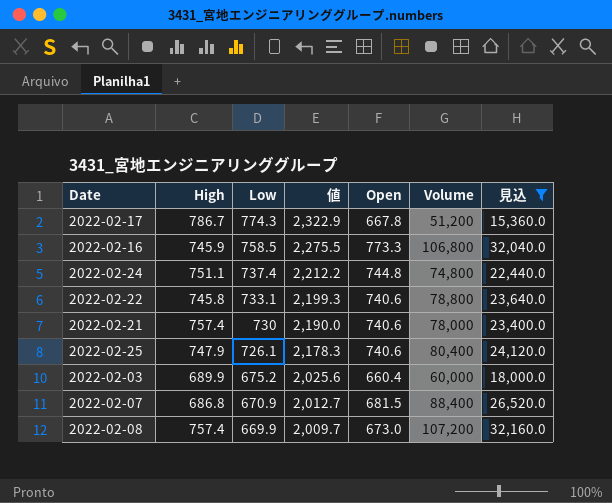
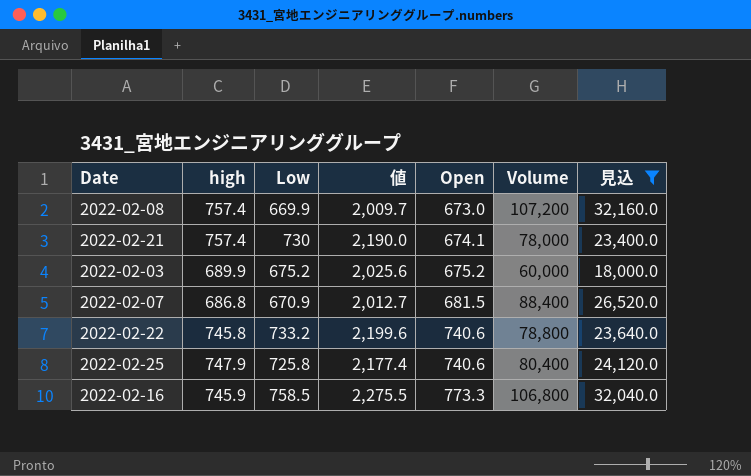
row order: Low descending -> Open ascending
column name: High -> high
row 2022-02-17: 786.7 | 774.3 | 2,322.9 | 667.8 | 51,200 | 15,360.0 -> none
row 2022-02-24: 751.1 | 737.4 | 2,212.2 | 744.8 | 74,800 | 22,440.0 -> none
2022-02-21 | Open: 740.6 -> 674.1
2022-02-03 | Open: 660.4 -> 675.2
2022-02-22 | Low: 733.1 -> 733.2
2022-02-22 | 値: 2,199.3 -> 2,199.6
2022-02-25 | Low: 726.1 -> 725.8
2022-02-25 | 値: 2,178.3 -> 2,177.4

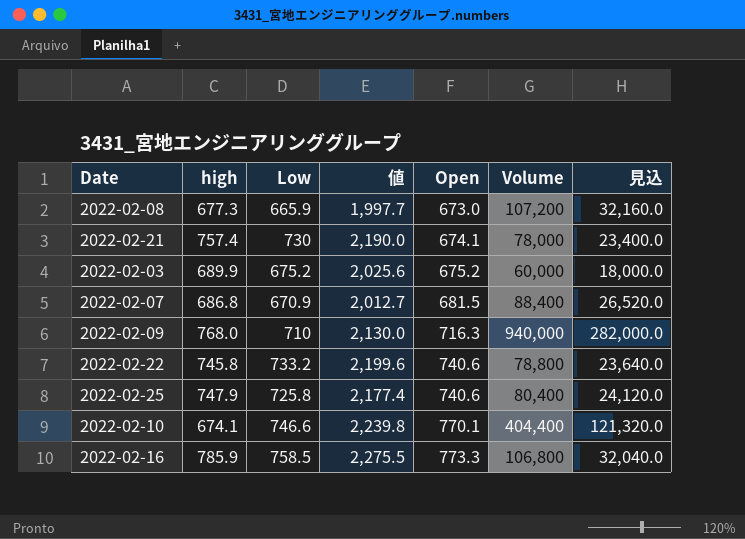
filter: 見込 <= 32,160.0 -> none
2022-02-08 | high: 757.4 -> 677.3
2022-02-08 | Low: 669.9 -> 665.9
2022-02-08 | 値: 2,009.7 -> 1,997.7
2022-02-16 | high: 745.9 -> 785.9

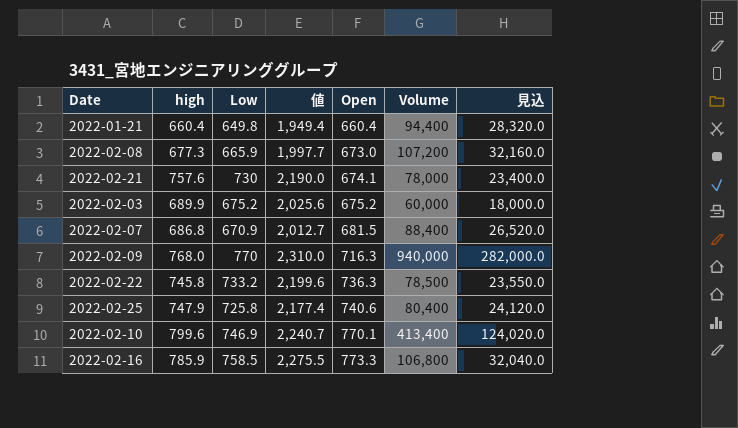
row 2022-01-21: none -> 660.4 | 649.8 | 1,949.4 | 660.4 | 94,400 | 28,320.0
2022-02-21 | high: 757.4 -> 757.6
2022-02-09 | Low: 710 -> 770
2022-02-09 | 値: 2,130.0 -> 2,310.0
2022-02-22 | Open: 740.6 -> 736.3
2022-02-22 | Volume: 78,800 -> 78,500
2022-02-22 | 見込: 23,640.0 -> 23,550.0
2022-02-10 | high: 674.1 -> 799.6
2022-02-10 | Low: 746.6 -> 746.9
2022-02-10 | 値: 2,239.8 -> 2,240.7
2022-02-10 | Volume: 404,400 -> 413,400
2022-02-10 | 見込: 121,320.0 -> 124,020.0

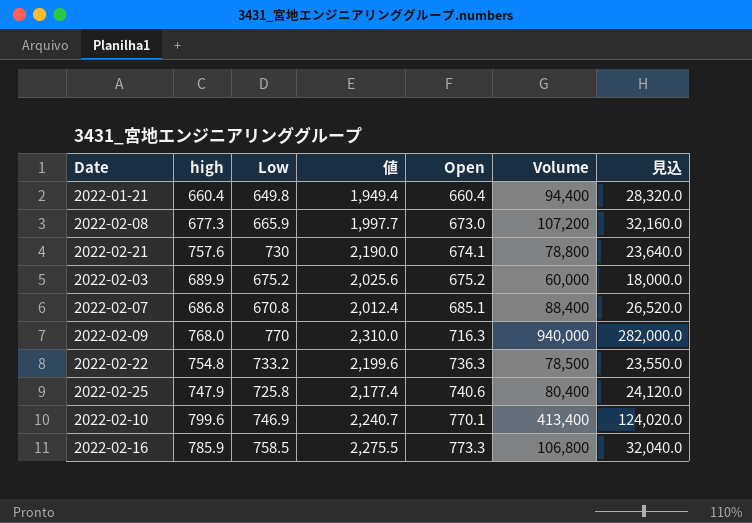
2022-02-21 | Volume: 78,000 -> 78,800
2022-02-21 | 見込: 23,400.0 -> 23,640.0
2022-02-07 | Low: 670.9 -> 670.8
2022-02-07 | 値: 2,012.7 -> 2,012.4
2022-02-07 | Open: 681.5 -> 685.1
2022-02-22 | high: 745.8 -> 754.8

